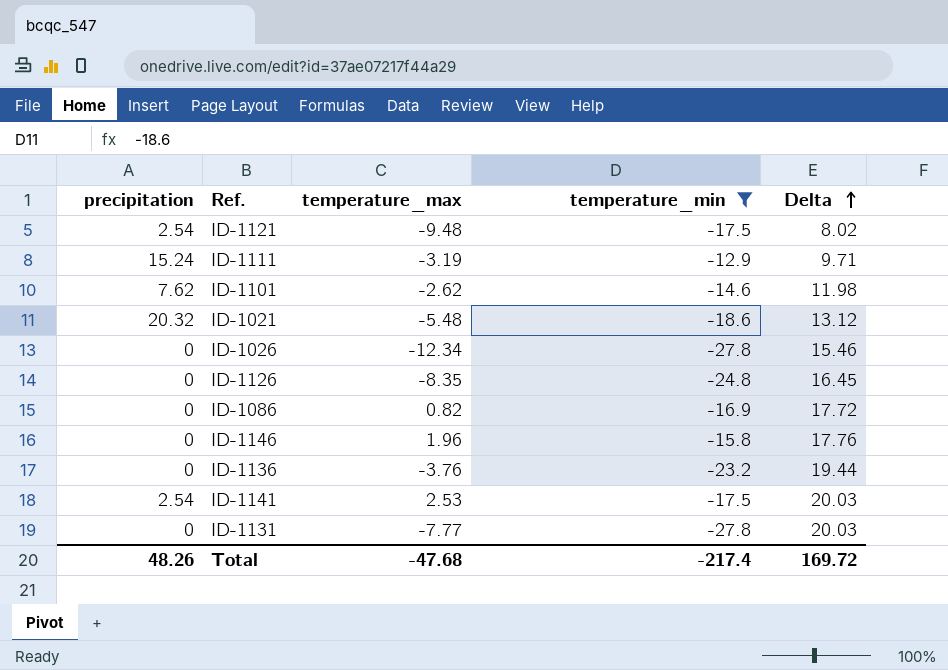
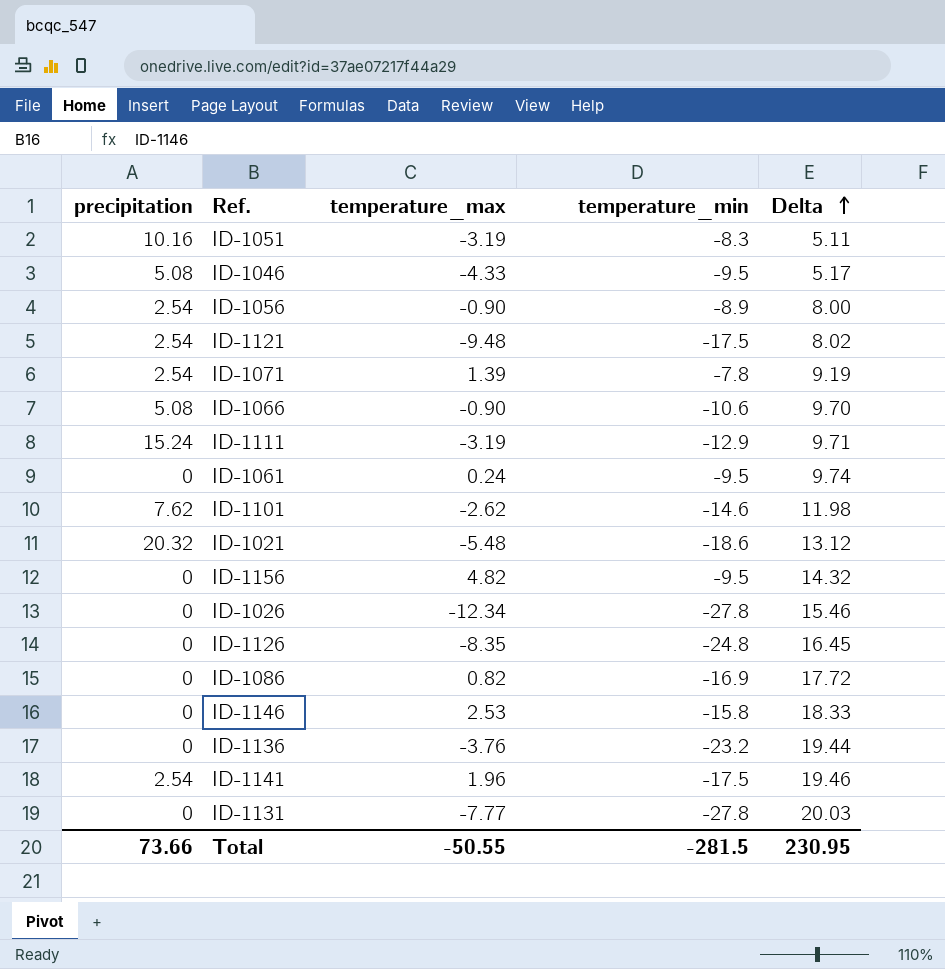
filter: temperature_min <= -12.9 -> none
ID-1146 | temperature_max: 1.96 -> 2.53
ID-1146 | Delta: 17.76 -> 18.33
ID-1141 | temperature_max: 2.53 -> 1.96
ID-1141 | Delta: 20.03 -> 19.46
Total | precipitation: 48.26 -> 73.66
Total | temperature_max: -47.68 -> -50.55
Total | temperature_min: -217.4 -> -281.5
Total | Delta: 169.72 -> 230.95

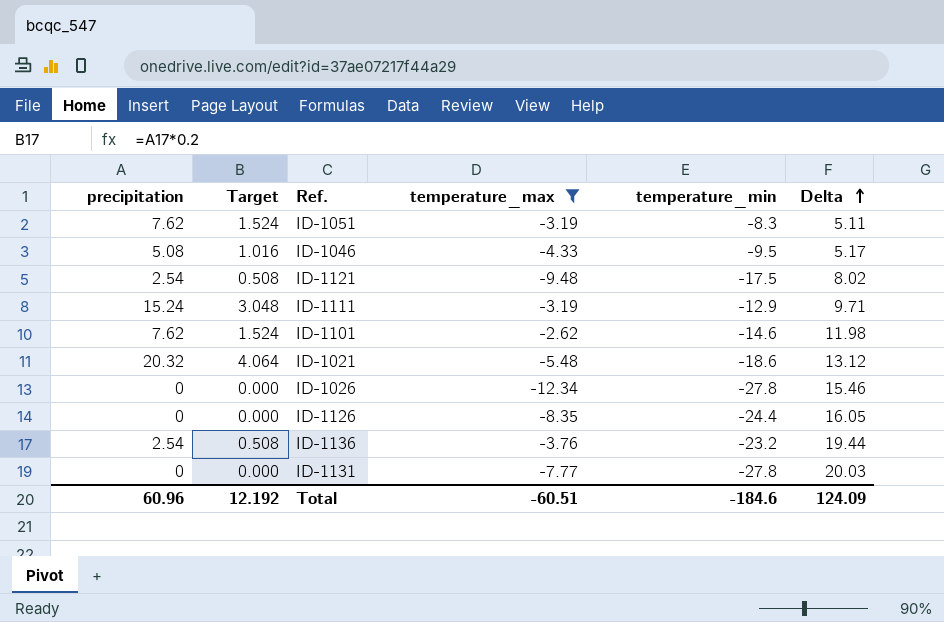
filter: none -> temperature_max <= -2.62
column Target | formula: none -> [precipitation] * 0.2
ID-1051 | precipitation: 10.16 -> 7.62
ID-1126 | temperature_min: -24.8 -> -24.4
ID-1126 | Delta: 16.45 -> 16.05
ID-1136 | precipitation: 0 -> 2.54
Total | precipitation: 73.66 -> 60.96
Total | temperature_max: -50.55 -> -60.51
Total | temperature_min: -281.5 -> -184.6
Total | Delta: 230.95 -> 124.09

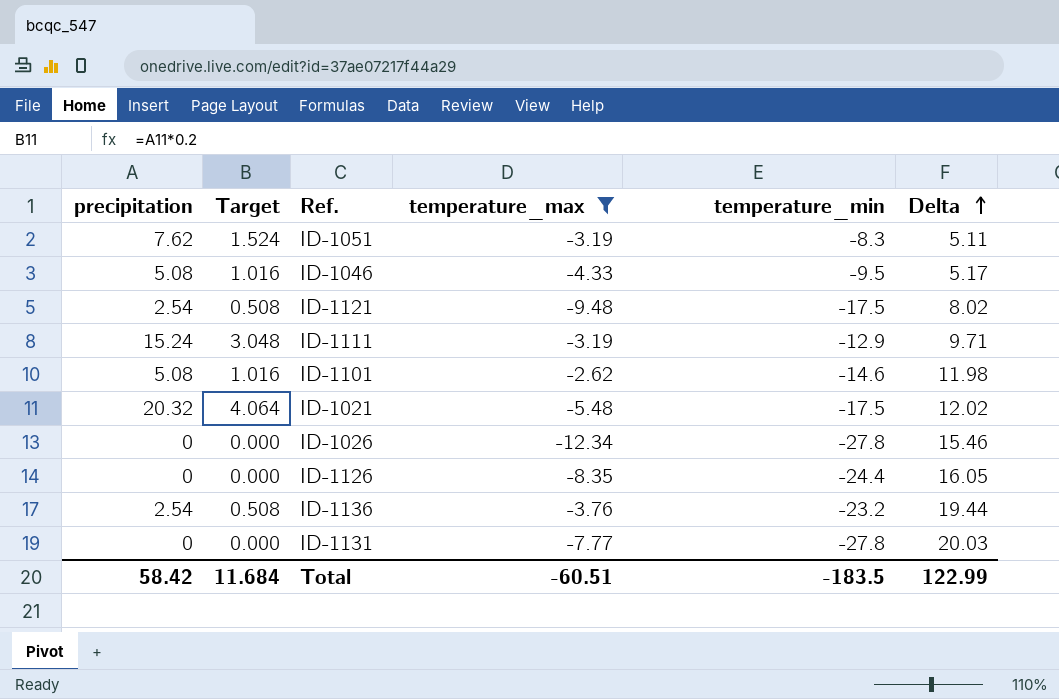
ID-1101 | precipitation: 7.62 -> 5.08
ID-1101 | Target: 1.524 -> 1.016
ID-1021 | temperature_min: -18.6 -> -17.5
ID-1021 | Delta: 13.12 -> 12.02
Total | precipitation: 60.96 -> 58.42
Total | Target: 12.192 -> 11.684
Total | temperature_min: -184.6 -> -183.5
Total | Delta: 124.09 -> 122.99

